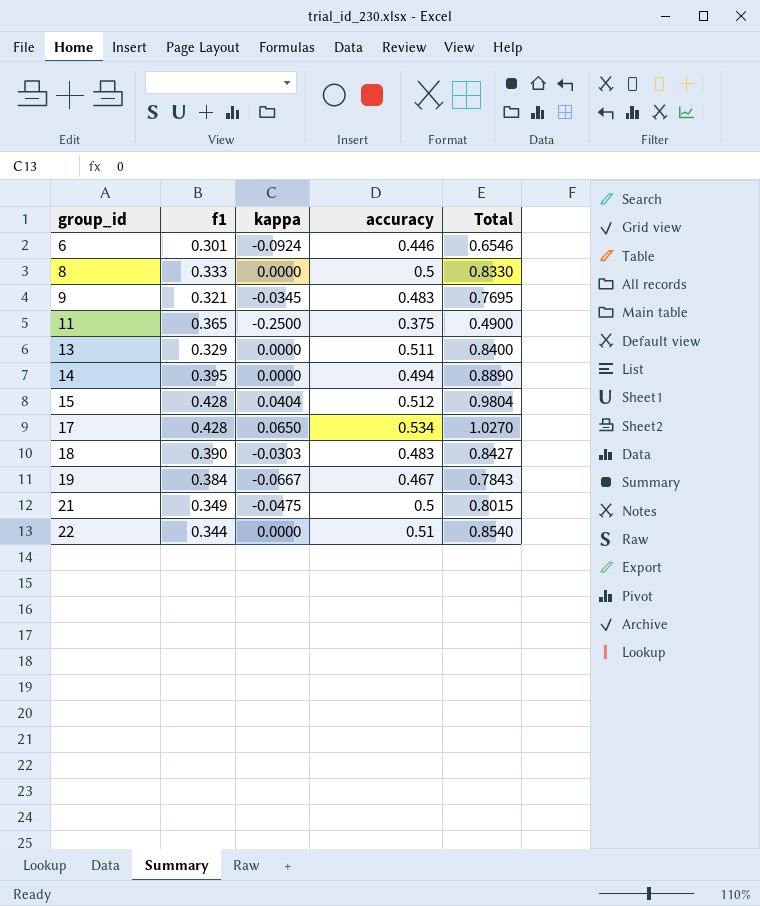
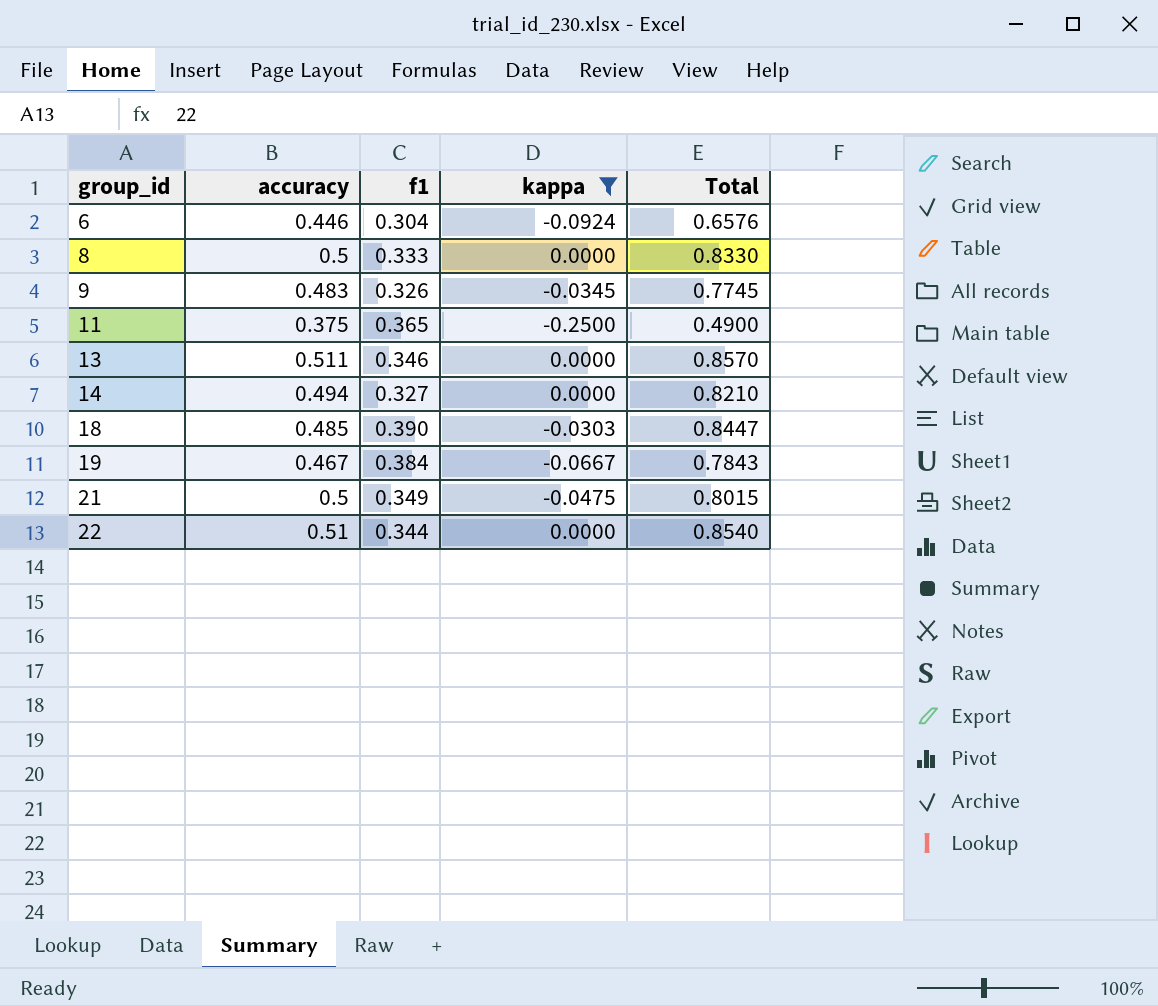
filter: none -> kappa <= 0.0000
column accuracy | position: 4 -> 2
6 | f1: 0.301 -> 0.304
6 | Total: 0.6546 -> 0.6576
9 | f1: 0.321 -> 0.326
9 | Total: 0.7695 -> 0.7745
13 | f1: 0.329 -> 0.346
13 | Total: 0.8400 -> 0.8570
14 | f1: 0.395 -> 0.327
14 | Total: 0.8890 -> 0.8210
18 | accuracy: 0.483 -> 0.485
18 | Total: 0.8427 -> 0.8447

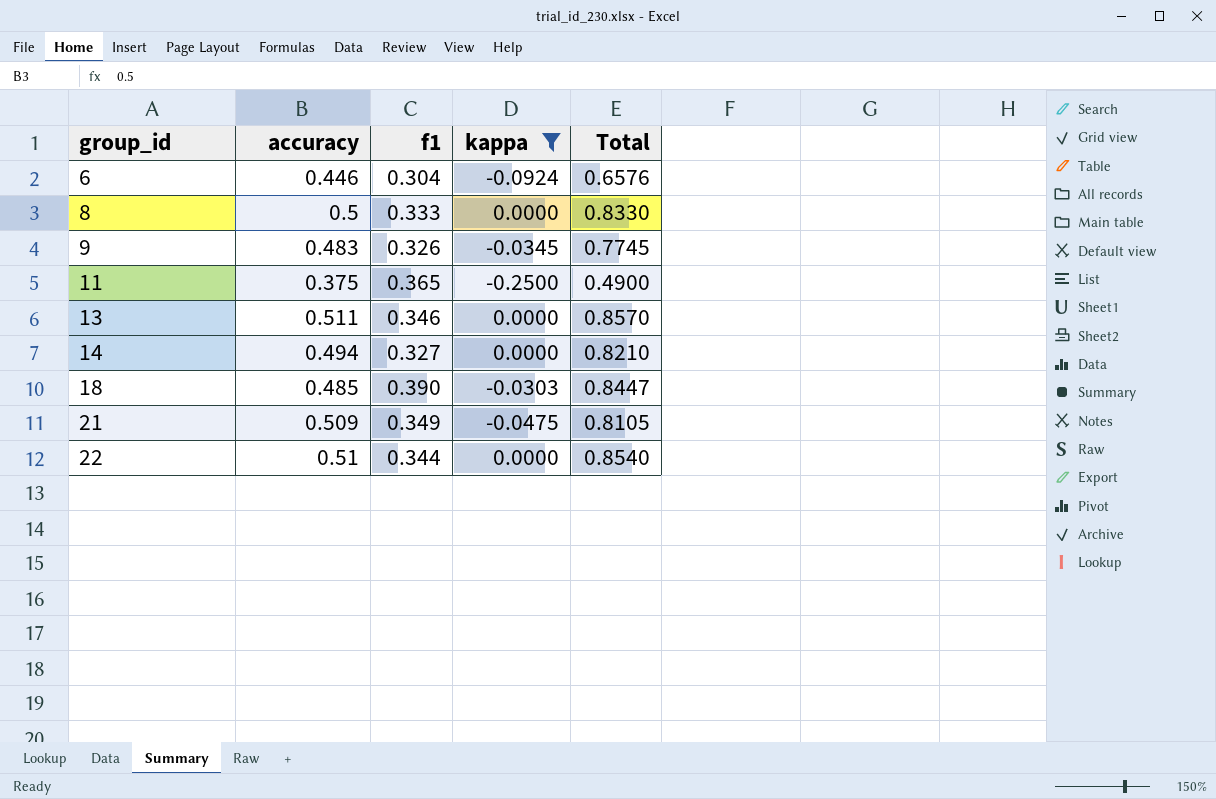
row 19: 0.467 | 0.384 | -0.0667 | 0.7843 -> none
21 | accuracy: 0.5 -> 0.509
21 | Total: 0.8015 -> 0.8105

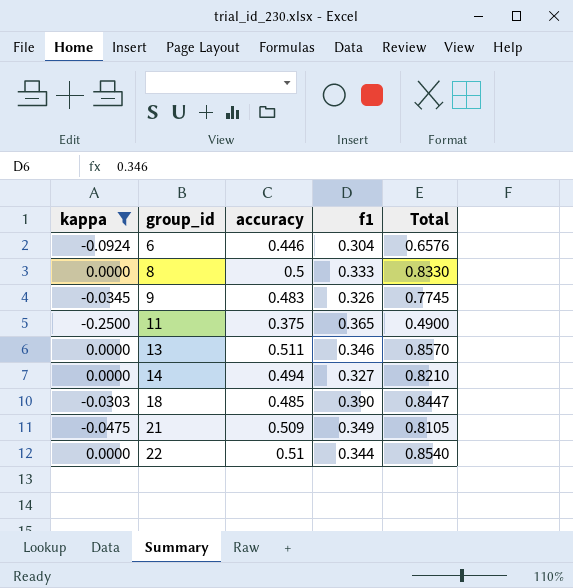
column kappa | position: 4 -> 1

